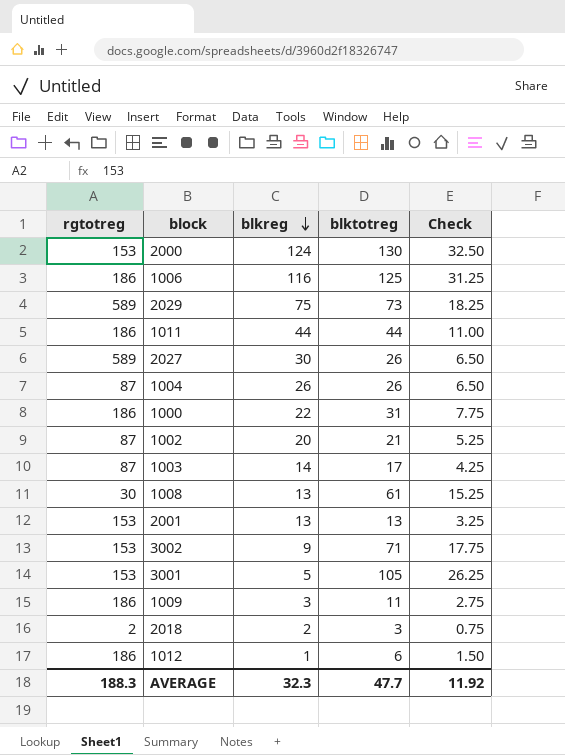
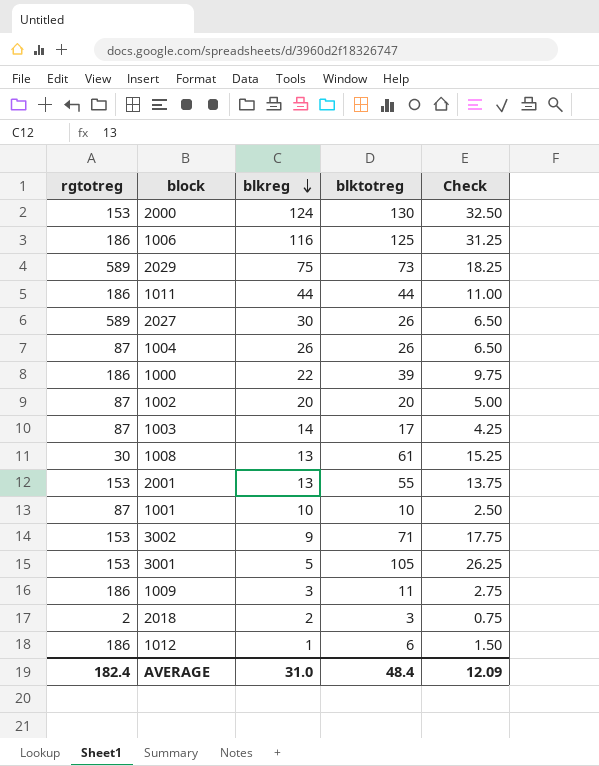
1000 | blktotreg: 31 -> 39
1000 | Check: 7.75 -> 9.75
1002 | blktotreg: 21 -> 20
1002 | Check: 5.25 -> 5.00
2001 | blktotreg: 13 -> 55
2001 | Check: 3.25 -> 13.75
row 1001: none -> 87 | 10 | 10 | 2.50
AVERAGE | rgtotreg: 188.3 -> 182.4
AVERAGE | blkreg: 32.3 -> 31.0
AVERAGE | blktotreg: 47.7 -> 48.4
AVERAGE | Check: 11.92 -> 12.09

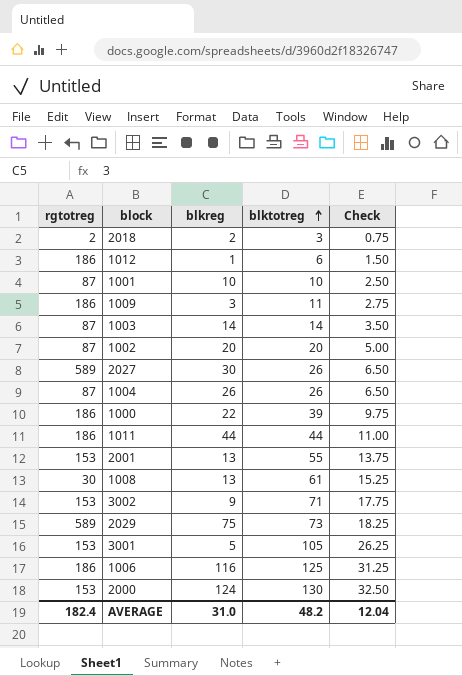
row order: blkreg descending -> blktotreg ascending
1003 | blktotreg: 17 -> 14
1003 | Check: 4.25 -> 3.50
AVERAGE | blktotreg: 48.4 -> 48.2
AVERAGE | Check: 12.09 -> 12.04

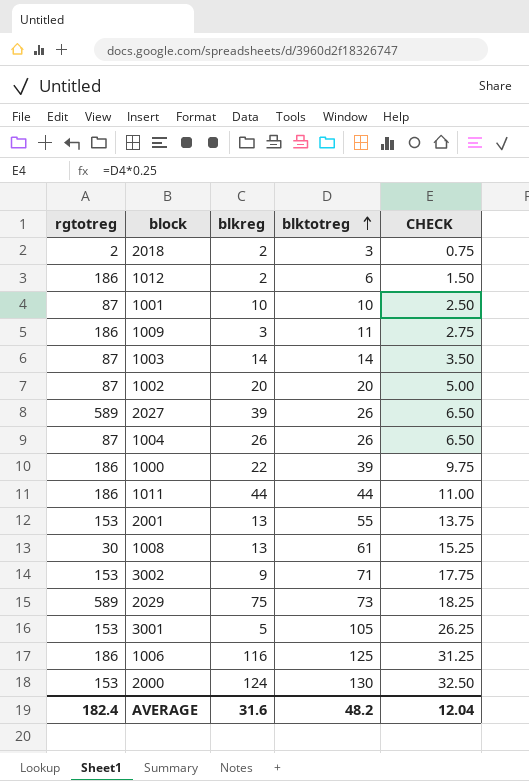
column name: Check -> CHECK
1012 | blkreg: 1 -> 2
2027 | blkreg: 30 -> 39
AVERAGE | blkreg: 31.0 -> 31.6

